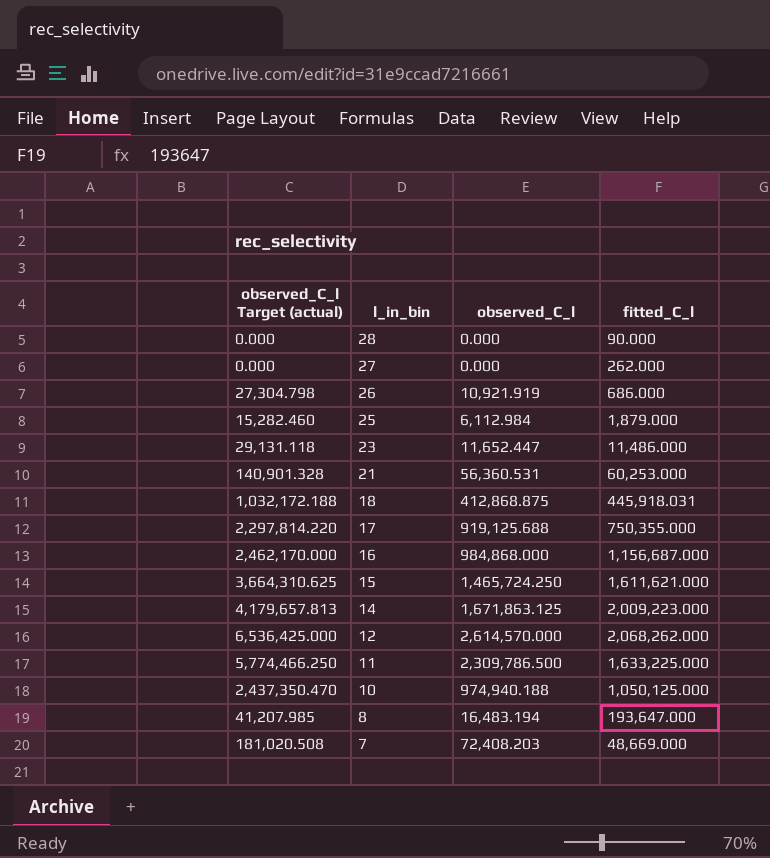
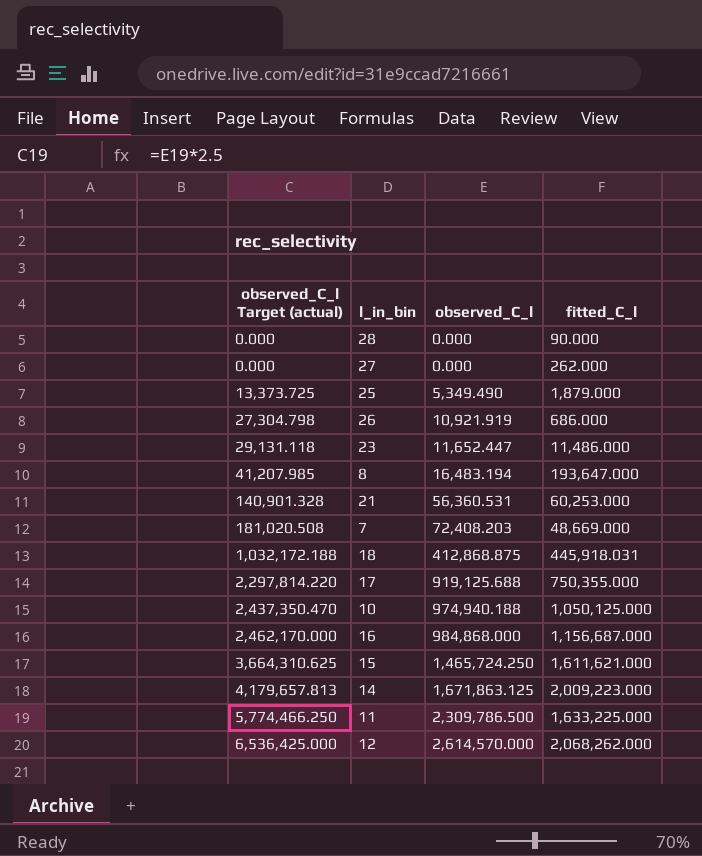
row order: l_in_bin descending -> observed_C_l Target (actual) ascending
25 | observed_C_l Target (actual): 15,282.460 -> 13,373.725
25 | observed_C_l: 6,112.984 -> 5,349.490

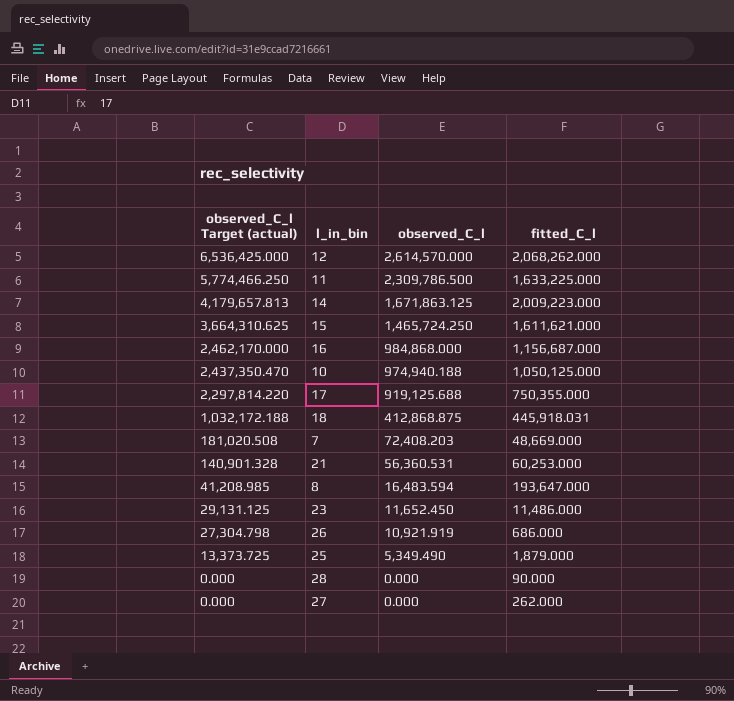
row order: observed_C_l Target (actual) ascending -> observed_C_l Target (actual) descending
8 | observed_C_l Target (actual): 41,207.985 -> 41,208.985
8 | observed_C_l: 16,483.194 -> 16,483.594
23 | observed_C_l Target (actual): 29,131.118 -> 29,131.125
23 | observed_C_l: 11,652.447 -> 11,652.450

